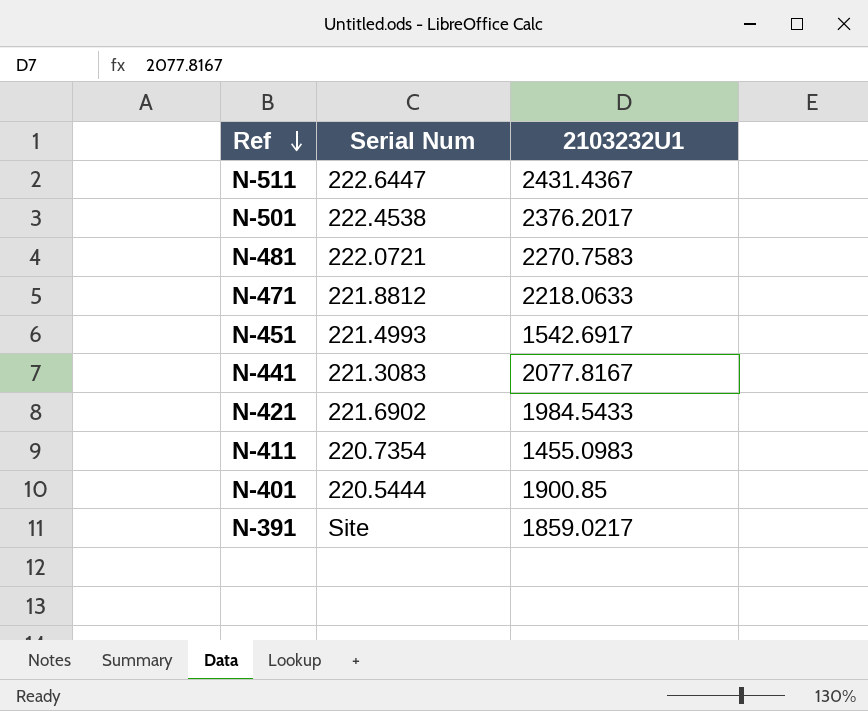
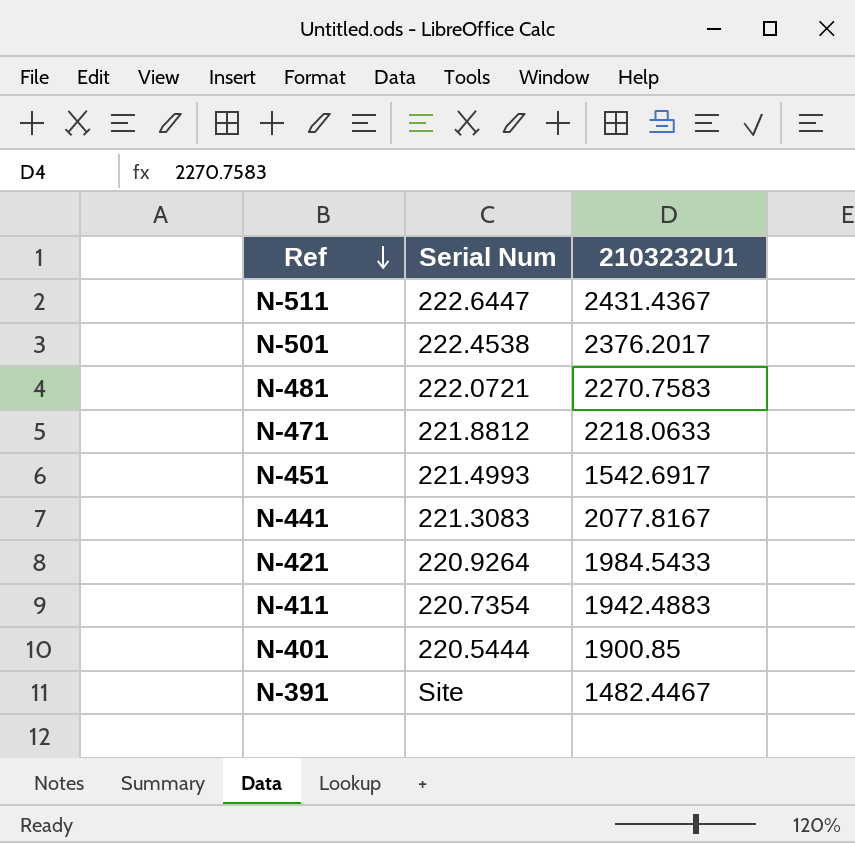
N-421 | Serial Num: 221.6902 -> 220.9264
N-411 | 2103232U1: 1455.0983 -> 1942.4883
N-391 | 2103232U1: 1859.0217 -> 1482.4467

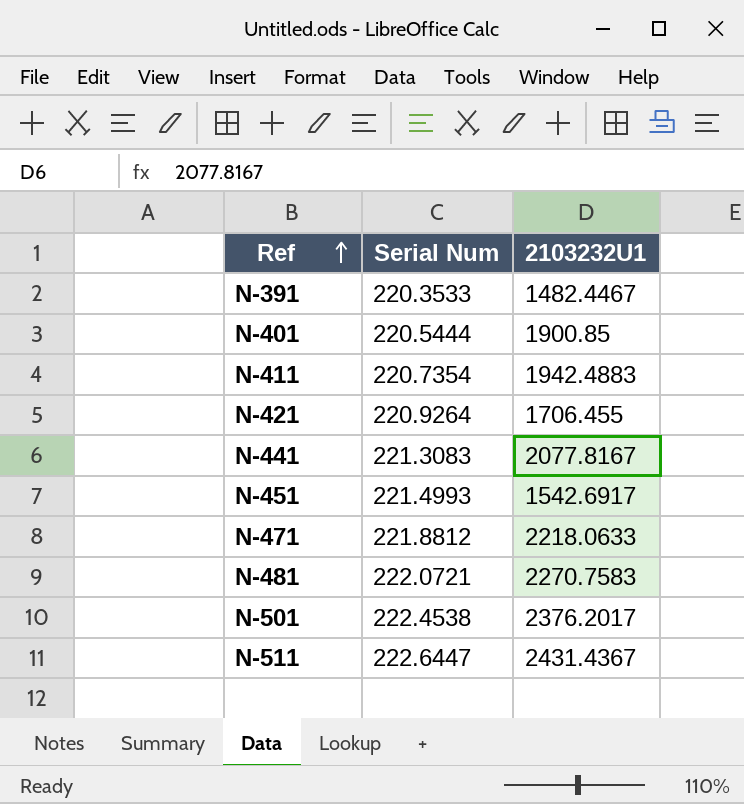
row order: Ref descending -> Ref ascending
N-391 | Serial Num: Site -> 220.3533
N-421 | 2103232U1: 1984.5433 -> 1706.455

